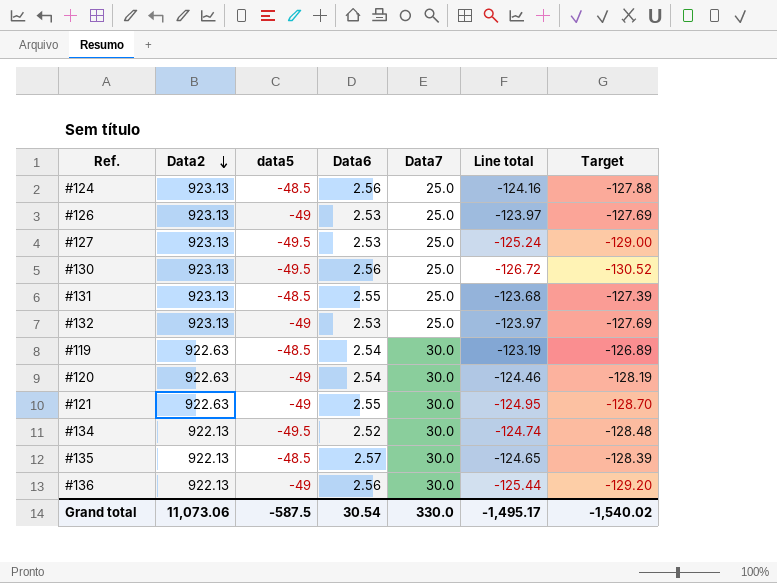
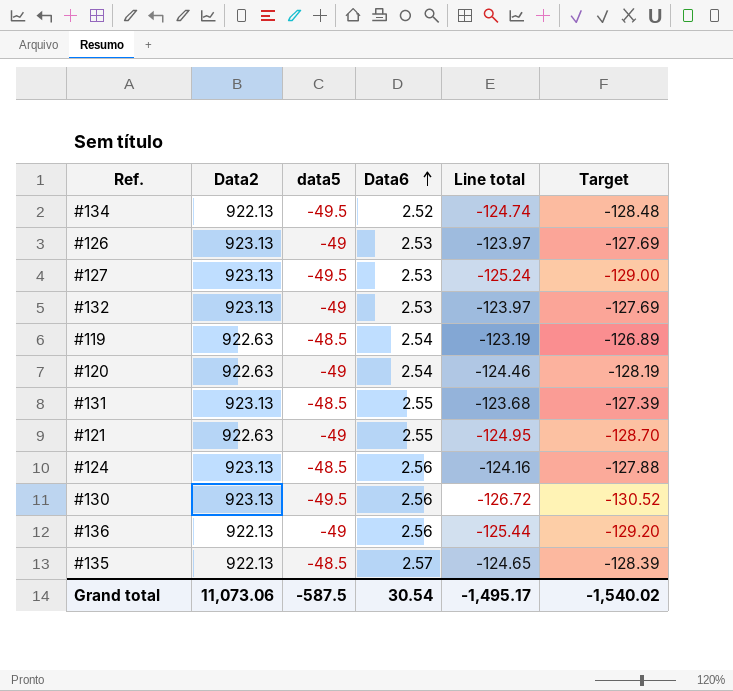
row order: Data2 descending -> Data6 ascending
column Data7 | position: 5 -> none

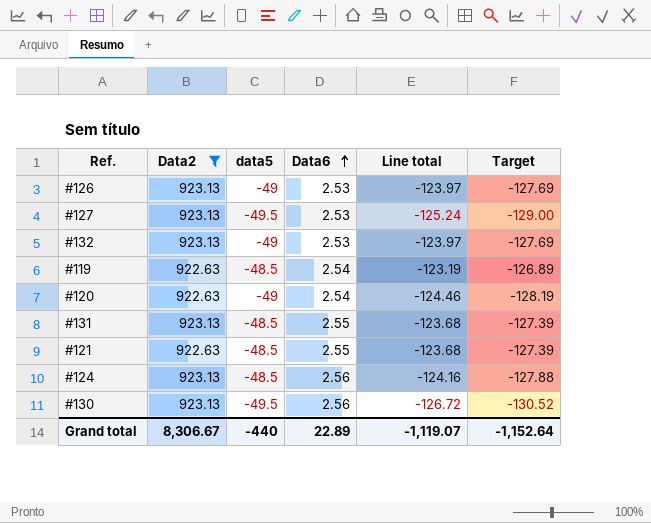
filter: none -> Data2 != 922.13
#121 | data5: -49 -> -48.5
#121 | Line total: -124.95 -> -123.68
#121 | Target: -128.70 -> -127.39
Grand total | Data2: 11,073.06 -> 8,306.67
Grand total | data5: -587.5 -> -440
Grand total | Data6: 30.54 -> 22.89
Grand total | Line total: -1,495.17 -> -1,119.07
Grand total | Target: -1,540.02 -> -1,152.64

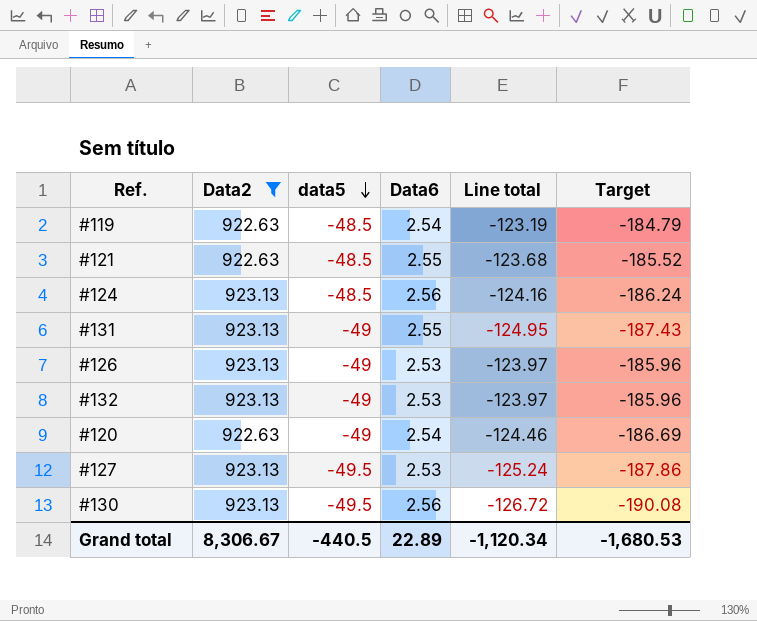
row order: Data6 ascending -> data5 descending
column Target | formula: [Line total] * 1.03 -> [Line total] * 1.5
#131 | data5: -48.5 -> -49
#131 | Line total: -123.68 -> -124.95
Grand total | data5: -440 -> -440.5
Grand total | Line total: -1,119.07 -> -1,120.34
Grand total | Target: -1,152.64 -> -1,680.53

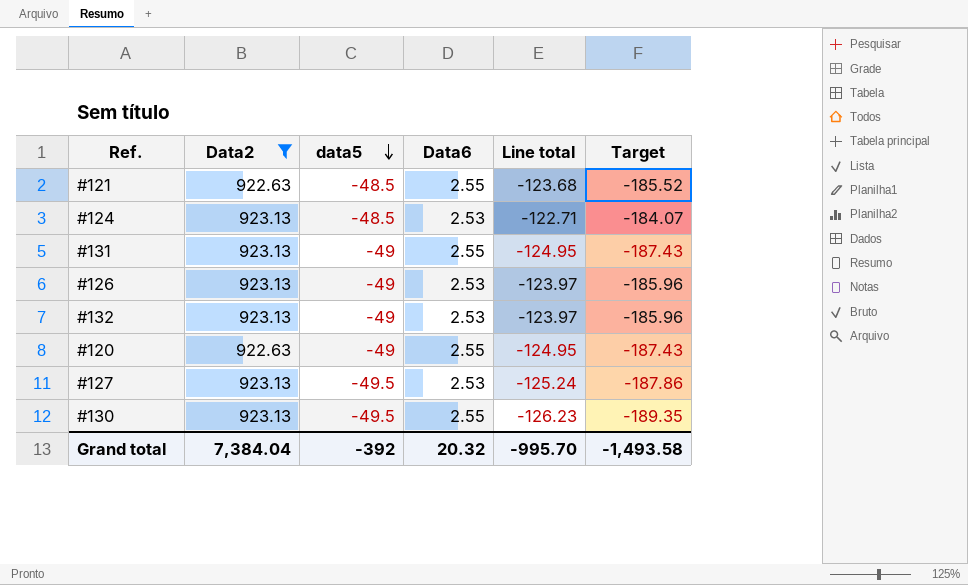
row #119: 922.63 | -48.5 | 2.54 | -123.19 | -184.79 -> none
#124 | Data6: 2.56 -> 2.53
#124 | Line total: -124.16 -> -122.71
#124 | Target: -186.24 -> -184.07
#120 | Data6: 2.54 -> 2.55
#120 | Line total: -124.46 -> -124.95
#120 | Target: -186.69 -> -187.43
#130 | Data6: 2.56 -> 2.55
#130 | Line total: -126.72 -> -126.23
#130 | Target: -190.08 -> -189.35
Grand total | Data2: 8,306.67 -> 7,384.04
Grand total | data5: -440.5 -> -392
Grand total | Data6: 22.89 -> 20.32
Grand total | Line total: -1,120.34 -> -995.70
Grand total | Target: -1,680.53 -> -1,493.58

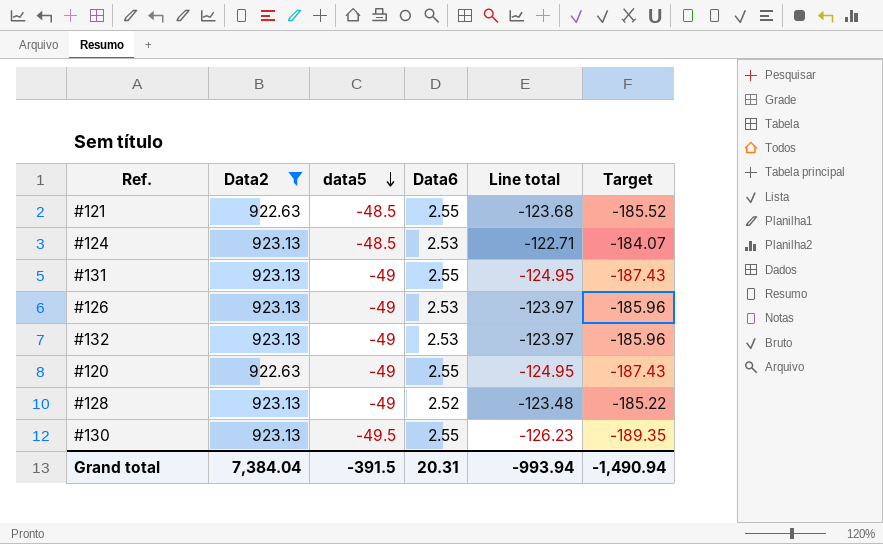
row #127: 923.13 | -49.5 | 2.53 | -125.24 | -187.86 -> none
row #128: none -> 923.13 | -49 | 2.52 | -123.48 | -185.22
Grand total | data5: -392 -> -391.5
Grand total | Data6: 20.32 -> 20.31
Grand total | Line total: -995.70 -> -993.94
Grand total | Target: -1,493.58 -> -1,490.94

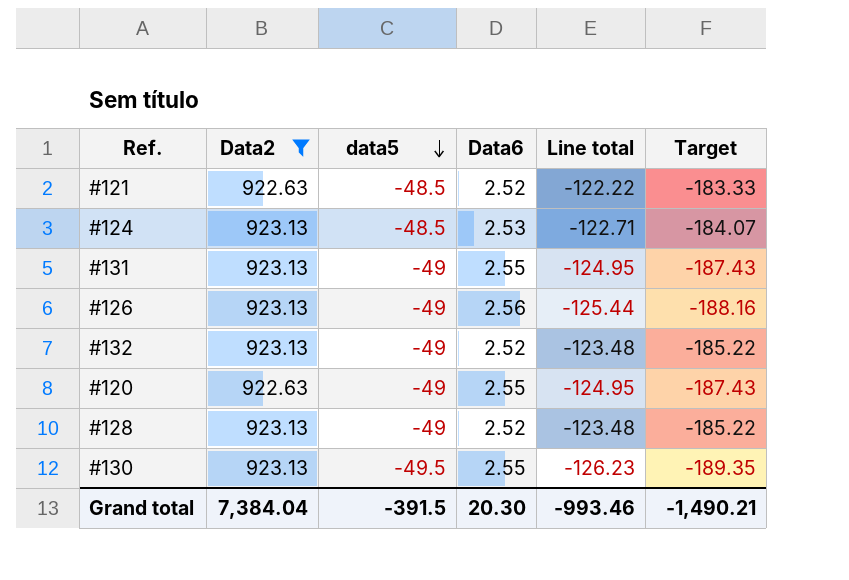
#121 | Data6: 2.55 -> 2.52
#121 | Line total: -123.68 -> -122.22
#121 | Target: -185.52 -> -183.33
#126 | Data6: 2.53 -> 2.56
#126 | Line total: -123.97 -> -125.44
#126 | Target: -185.96 -> -188.16
#132 | Data6: 2.53 -> 2.52
#132 | Line total: -123.97 -> -123.48
#132 | Target: -185.96 -> -185.22
Grand total | Data6: 20.31 -> 20.30
Grand total | Line total: -993.94 -> -993.46
Grand total | Target: -1,490.94 -> -1,490.21

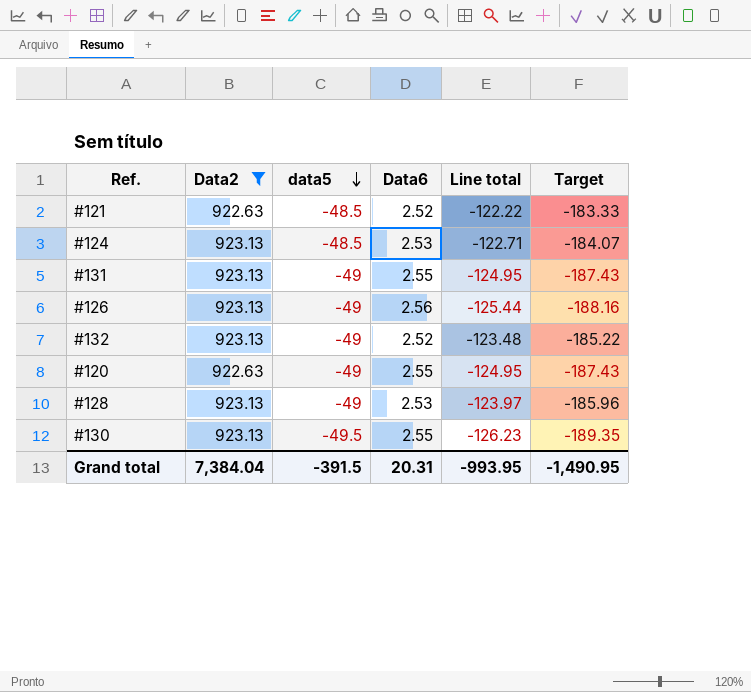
#128 | Data6: 2.52 -> 2.53
#128 | Line total: -123.48 -> -123.97
#128 | Target: -185.22 -> -185.96
Grand total | Data6: 20.30 -> 20.31
Grand total | Line total: -993.46 -> -993.95
Grand total | Target: -1,490.21 -> -1,490.95

